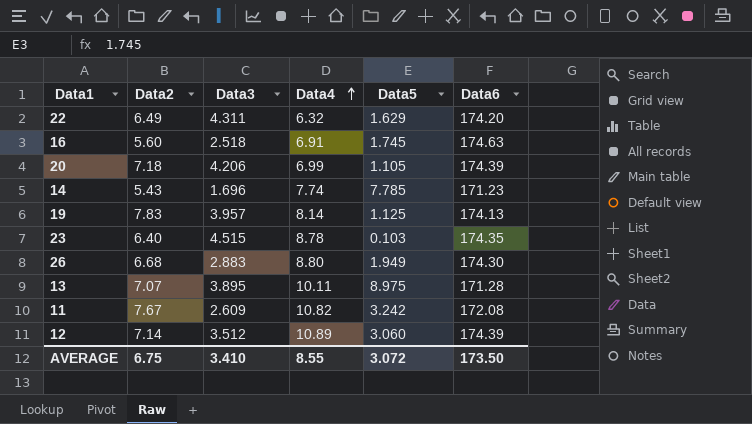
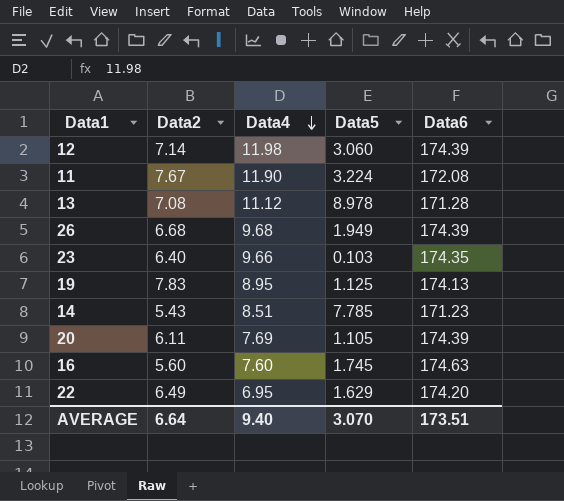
row order: Data4 ascending -> Data4 descending
column Data3 | position: 3 -> none
12 | Data4: 10.89 -> 11.98
11 | Data4: 10.82 -> 11.90
11 | Data5: 3.242 -> 3.224
13 | Data2: 7.07 -> 7.08
13 | Data4: 10.11 -> 11.12
13 | Data5: 8.975 -> 8.978
26 | Data4: 8.80 -> 9.68
26 | Data6: 174.30 -> 174.39
23 | Data4: 8.78 -> 9.66
19 | Data4: 8.14 -> 8.95
14 | Data4: 7.74 -> 8.51
20 | Data2: 7.18 -> 6.11
20 | Data4: 6.99 -> 7.69
16 | Data4: 6.91 -> 7.60
22 | Data4: 6.32 -> 6.95
AVERAGE | Data2: 6.75 -> 6.64
AVERAGE | Data4: 8.55 -> 9.40
AVERAGE | Data5: 3.072 -> 3.070
AVERAGE | Data6: 173.50 -> 173.51

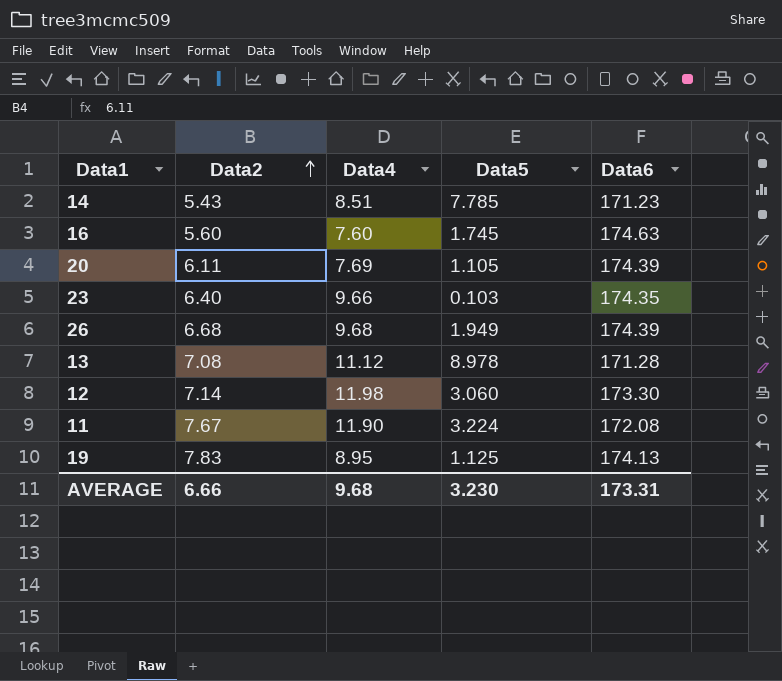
row order: Data4 descending -> Data2 ascending
row 22: 6.49 | 6.95 | 1.629 | 174.20 -> none
12 | Data6: 174.39 -> 173.30
AVERAGE | Data2: 6.64 -> 6.66
AVERAGE | Data4: 9.40 -> 9.68
AVERAGE | Data5: 3.070 -> 3.230
AVERAGE | Data6: 173.51 -> 173.31

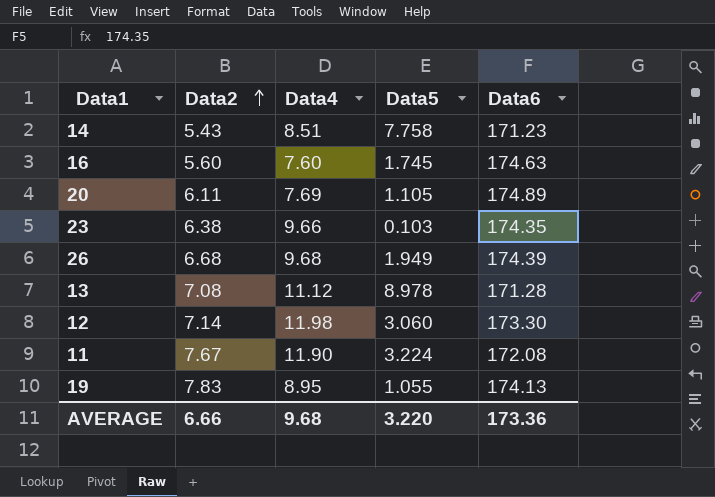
14 | Data5: 7.785 -> 7.758
20 | Data6: 174.39 -> 174.89
23 | Data2: 6.40 -> 6.38
19 | Data5: 1.125 -> 1.055
AVERAGE | Data5: 3.230 -> 3.220
AVERAGE | Data6: 173.31 -> 173.36

